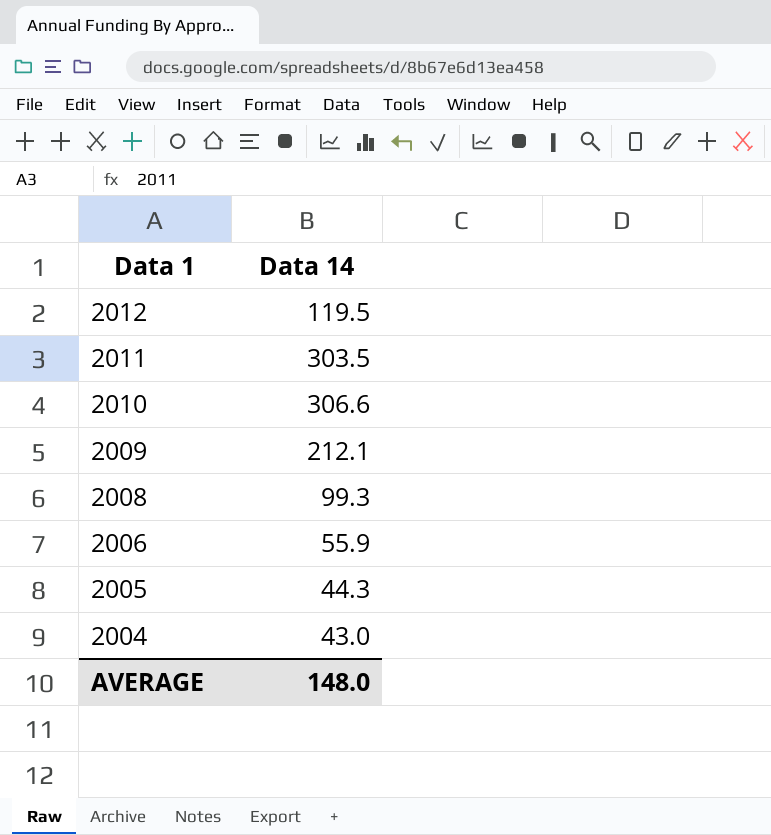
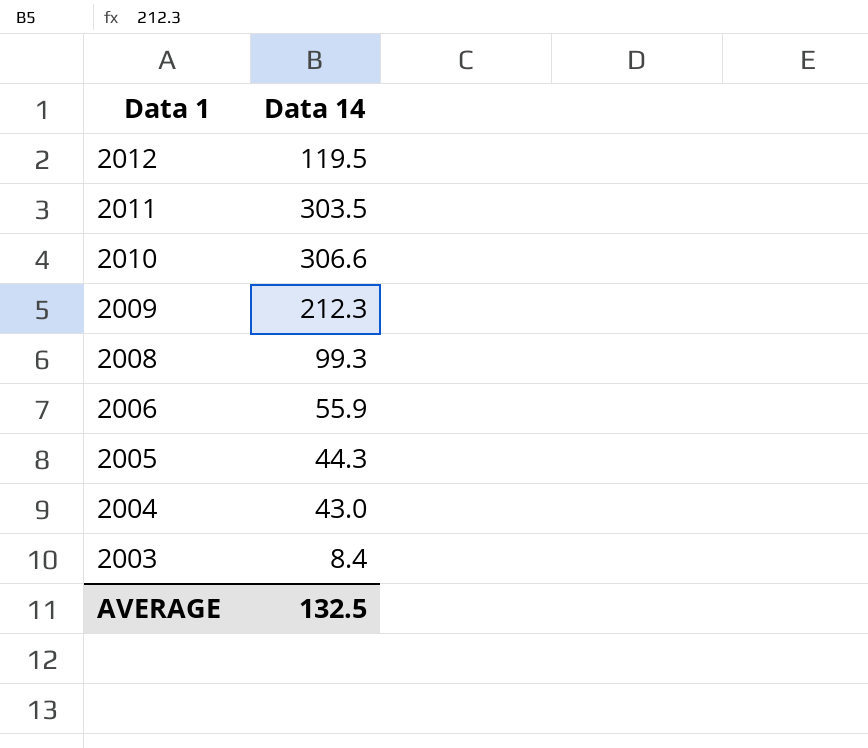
2009 | Data 14: 212.1 -> 212.3
row 2003: none -> 8.4
AVERAGE | Data 14: 148.0 -> 132.5

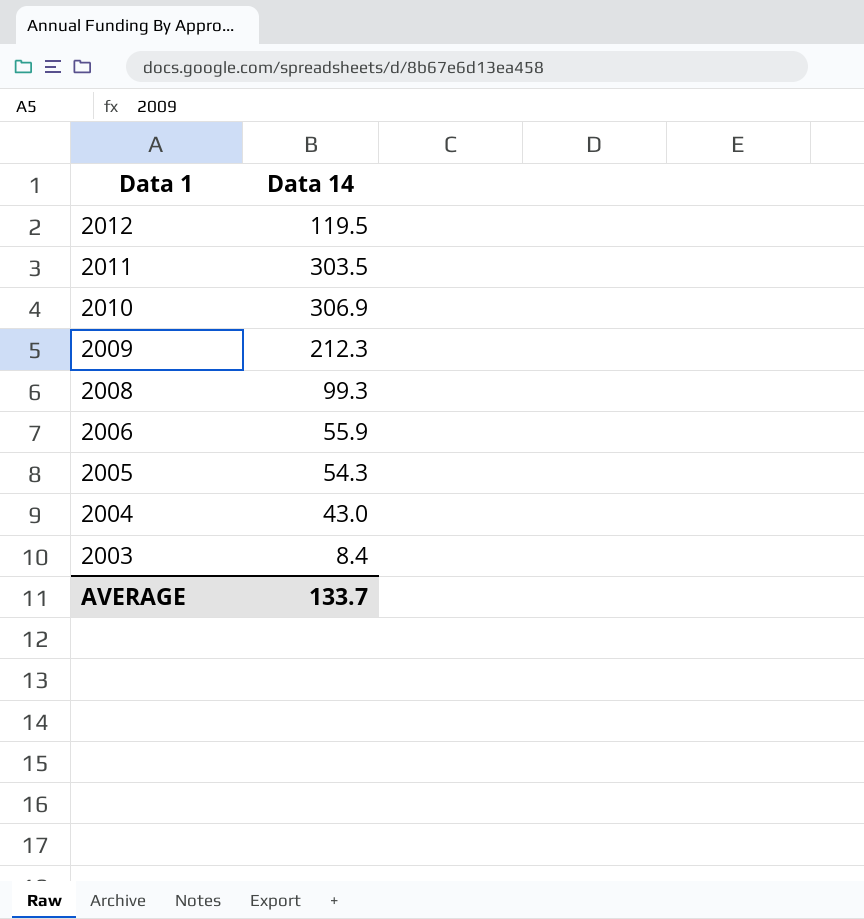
2010 | Data 14: 306.6 -> 306.9
2005 | Data 14: 44.3 -> 54.3
AVERAGE | Data 14: 132.5 -> 133.7

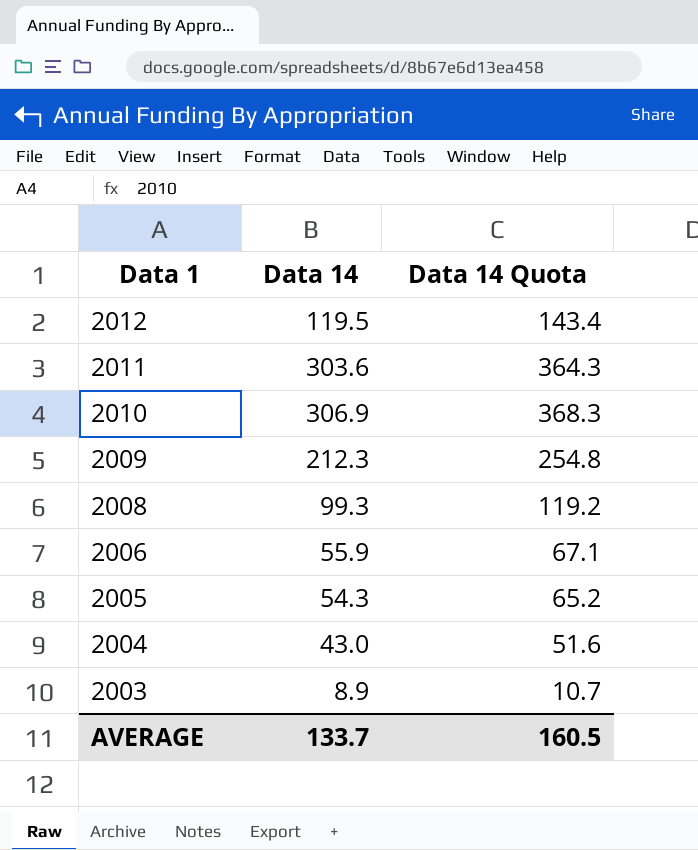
column Data 14 Quota | formula: none -> [Data 14] * 1.2
2011 | Data 14: 303.5 -> 303.6
2003 | Data 14: 8.4 -> 8.9

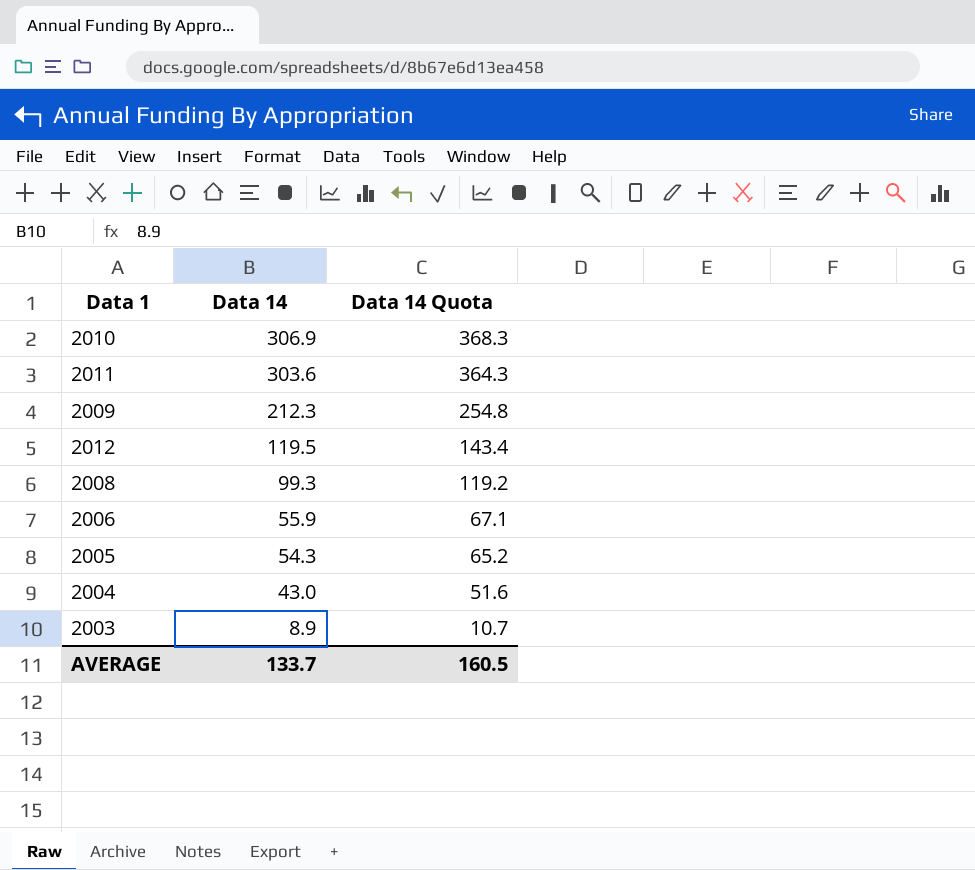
row order: Data 1 descending -> Data 14 descending

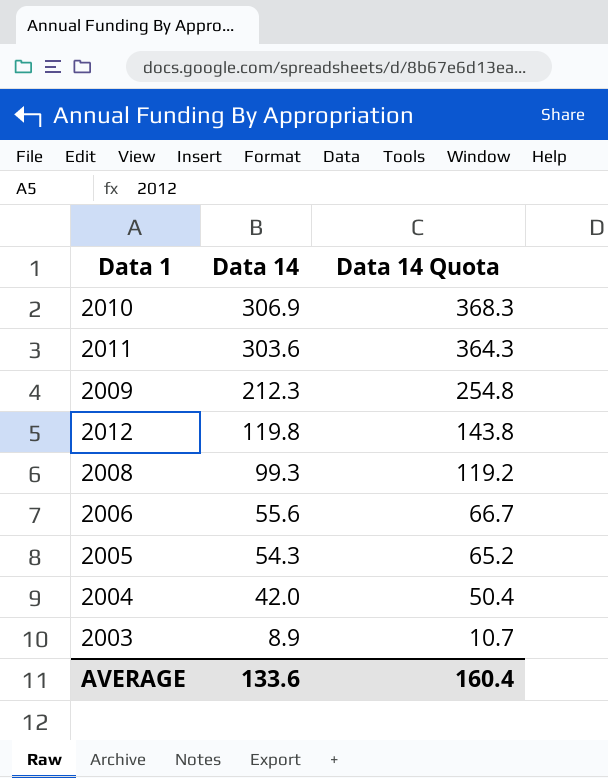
2012 | Data 14: 119.5 -> 119.8
2012 | Data 14 Quota: 143.4 -> 143.8
2006 | Data 14: 55.9 -> 55.6
2006 | Data 14 Quota: 67.1 -> 66.7
2004 | Data 14: 43.0 -> 42.0
2004 | Data 14 Quota: 51.6 -> 50.4
AVERAGE | Data 14: 133.7 -> 133.6
AVERAGE | Data 14 Quota: 160.5 -> 160.4

